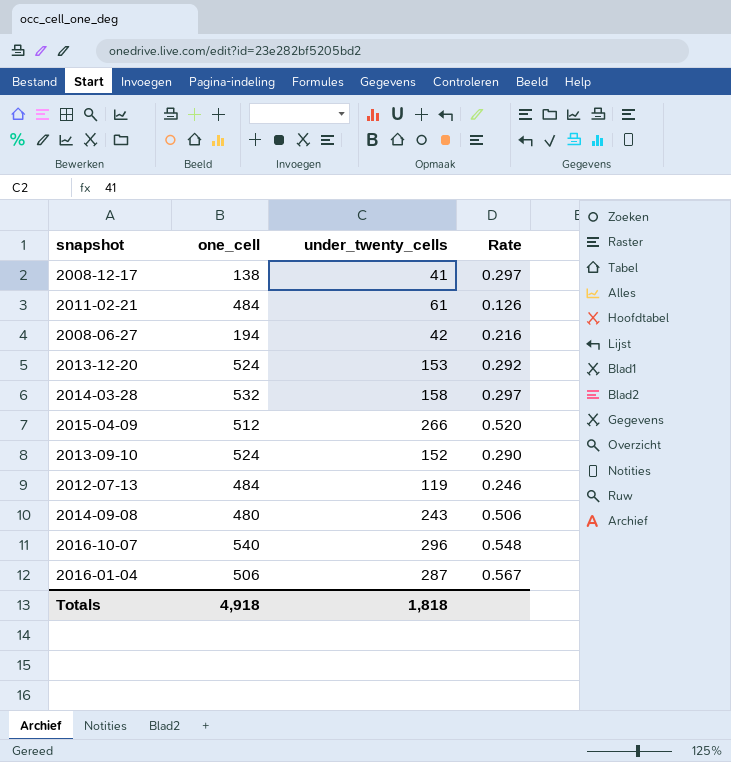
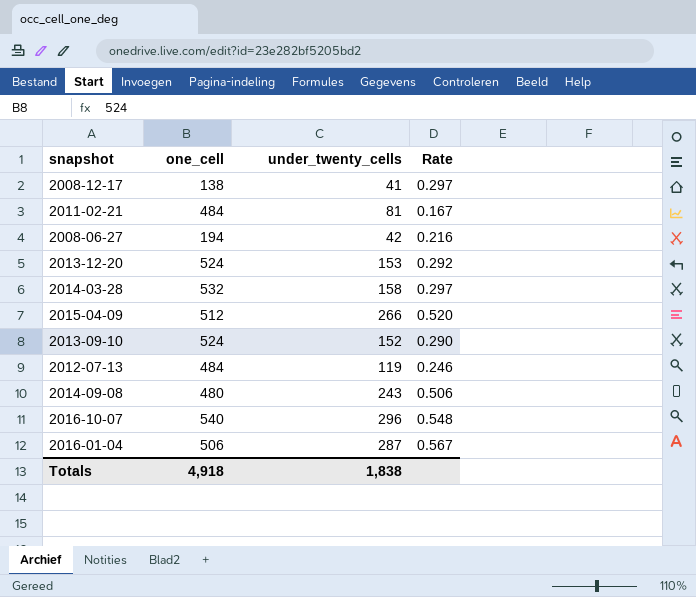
2011-02-21 | under_twenty_cells: 61 -> 81
2011-02-21 | Rate: 0.126 -> 0.167
Totals | under_twenty_cells: 1,818 -> 1,838

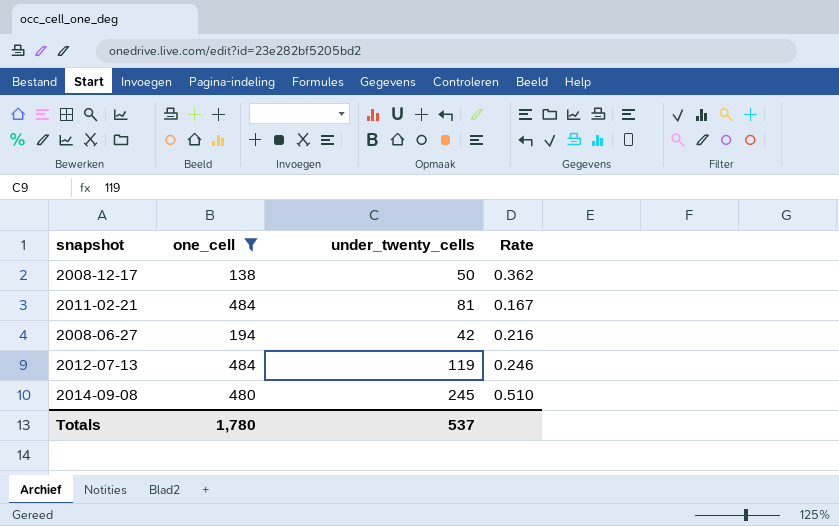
filter: none -> one_cell <= 484
2008-12-17 | under_twenty_cells: 41 -> 50
2008-12-17 | Rate: 0.297 -> 0.362
2014-09-08 | under_twenty_cells: 243 -> 245
2014-09-08 | Rate: 0.506 -> 0.510
Totals | one_cell: 4,918 -> 1,780
Totals | under_twenty_cells: 1,838 -> 537

